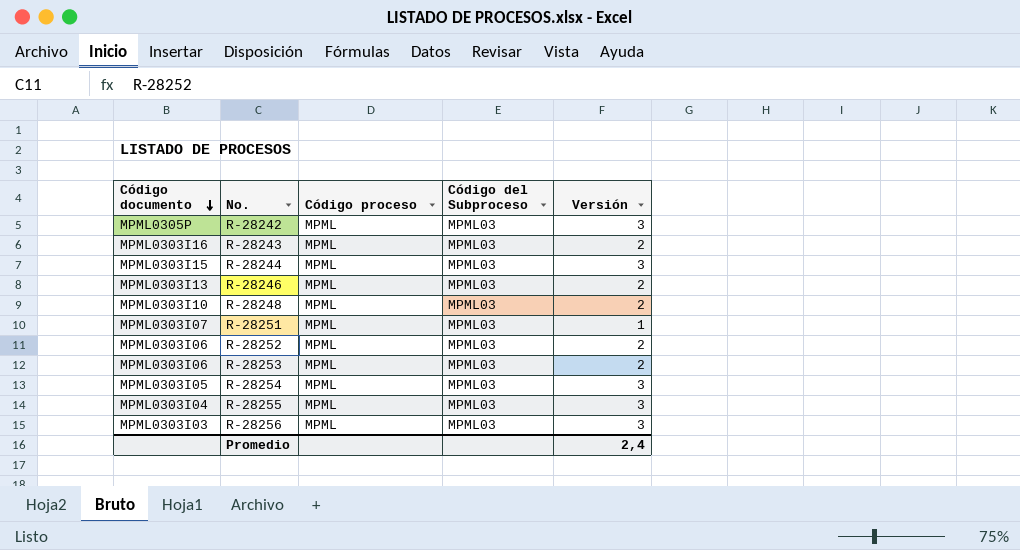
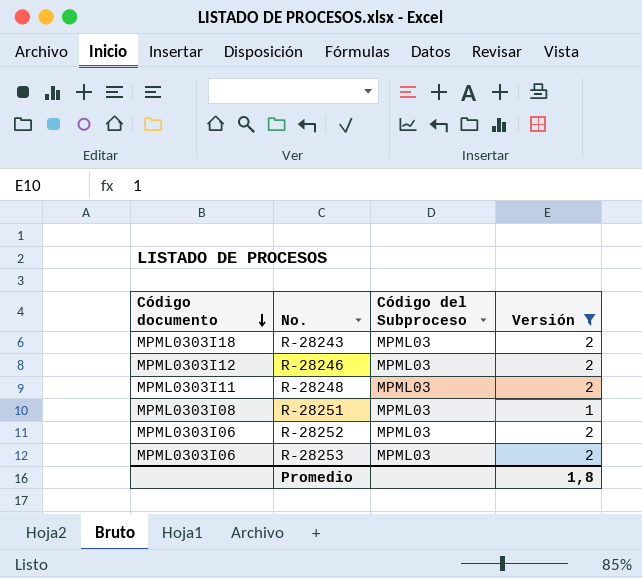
filter: none -> Versión != 3
column Código proceso | position: 3 -> none
R-28243 | Código documento: MPML0303I16 -> MPML0303I18
R-28246 | Código documento: MPML0303I13 -> MPML0303I12
R-28248 | Código documento: MPML0303I10 -> MPML0303I11
R-28251 | Código documento: MPML0303I07 -> MPML0303I08
Promedio | Versión: 2,4 -> 1,8

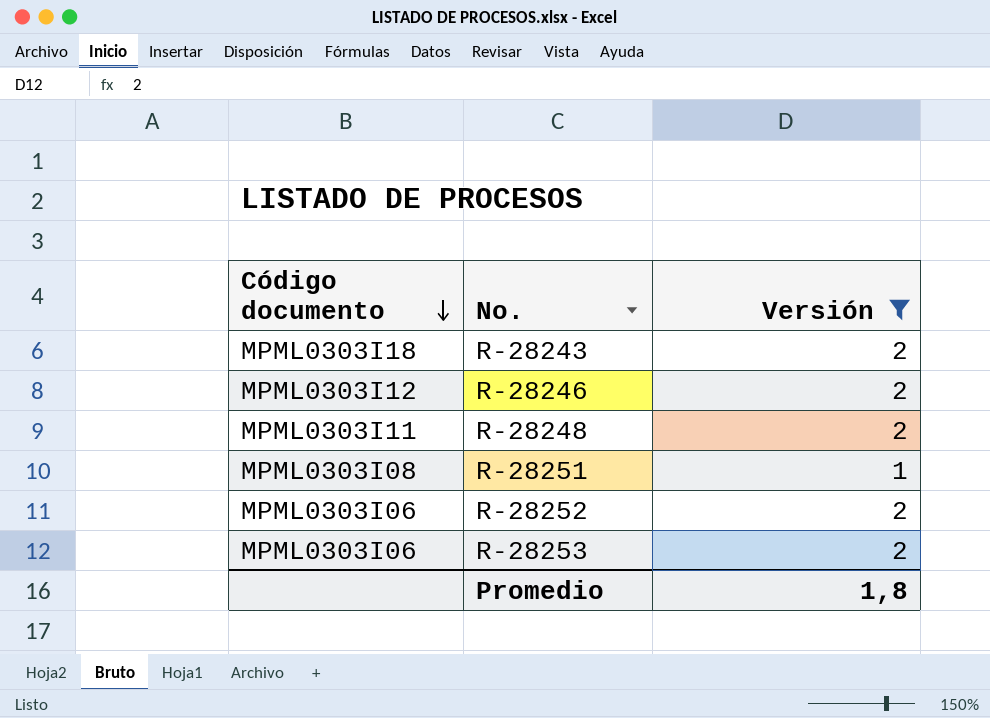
column Código del Subproceso | position: 3 -> none

